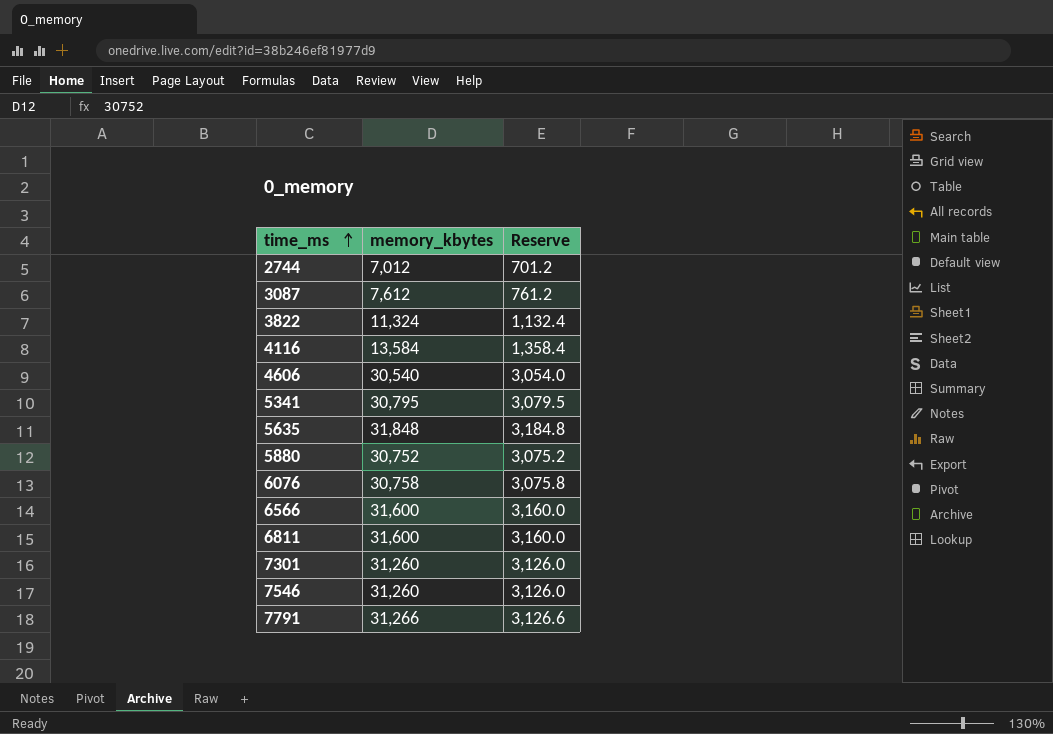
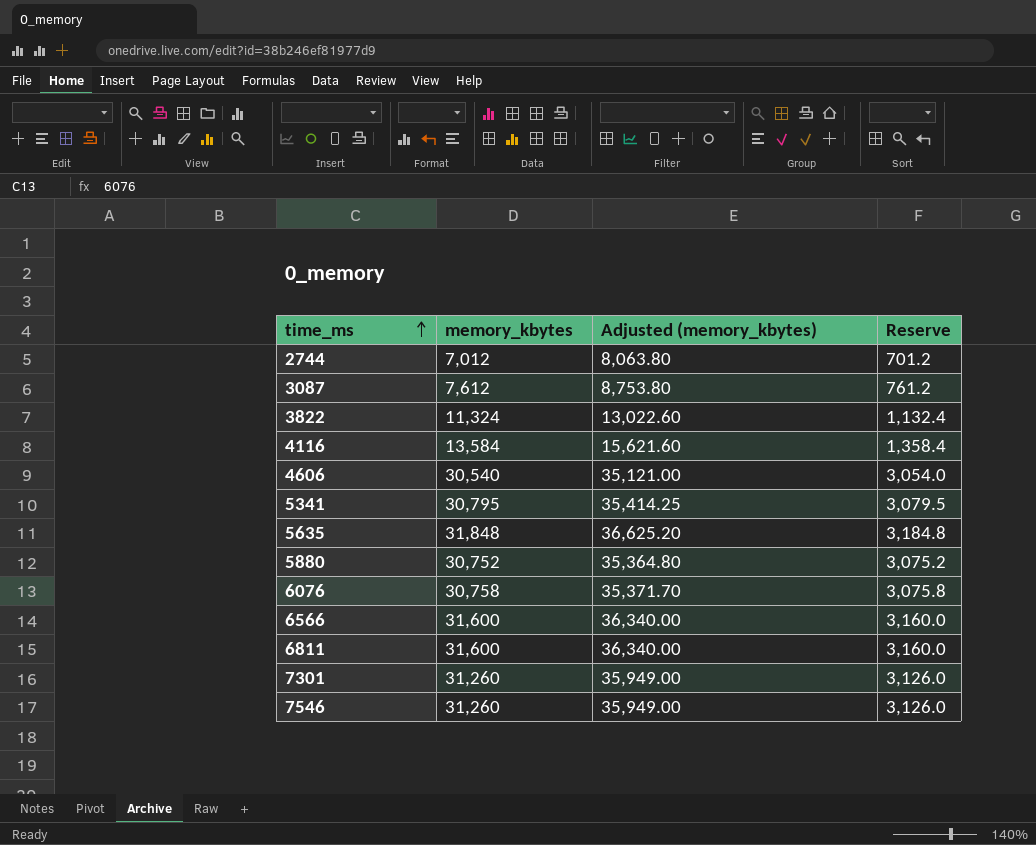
column Adjusted (memory_kbytes) | formula: none -> [memory_kbytes] * 1.15
row 7791: 31,266 | 3,126.6 -> none

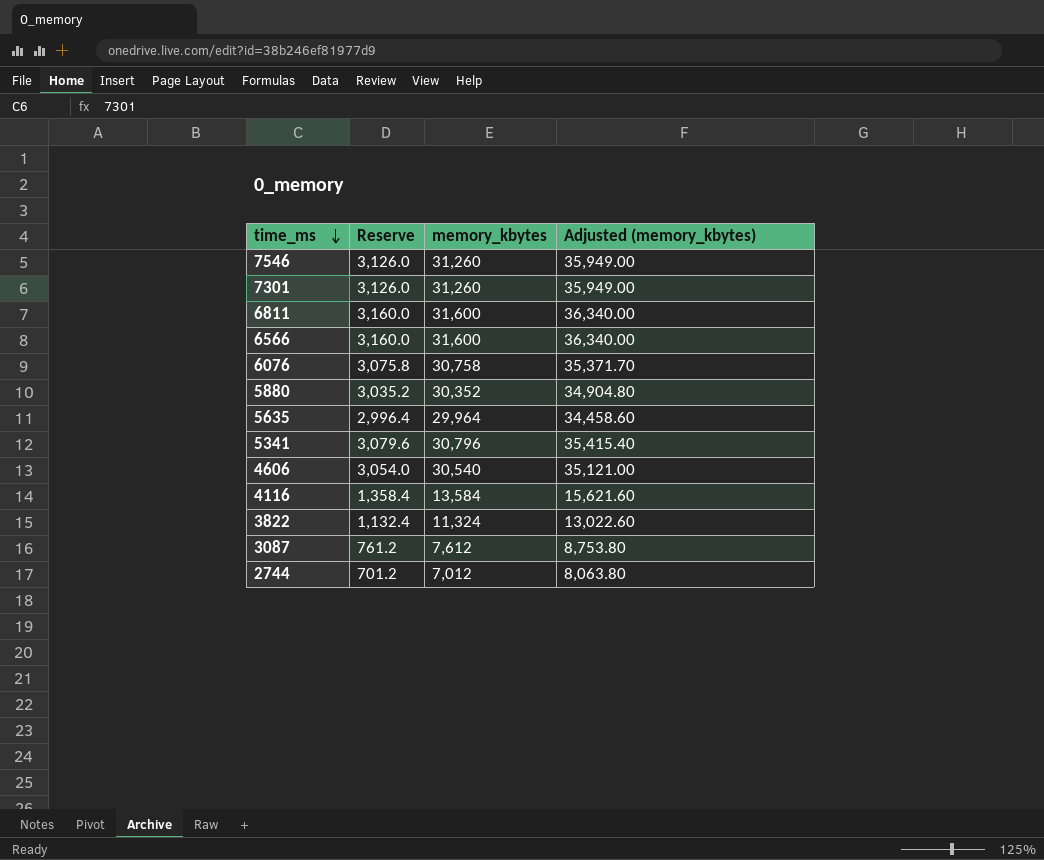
row order: time_ms ascending -> time_ms descending
column Reserve | position: 4 -> 2
5880 | Reserve: 3,075.2 -> 3,035.2
5880 | memory_kbytes: 30,752 -> 30,352
5880 | Adjusted (memory_kbytes): 35,364.80 -> 34,904.80
5635 | Reserve: 3,184.8 -> 2,996.4
5635 | memory_kbytes: 31,848 -> 29,964
5635 | Adjusted (memory_kbytes): 36,625.20 -> 34,458.60
5341 | Reserve: 3,079.5 -> 3,079.6
5341 | memory_kbytes: 30,795 -> 30,796
5341 | Adjusted (memory_kbytes): 35,414.25 -> 35,415.40

